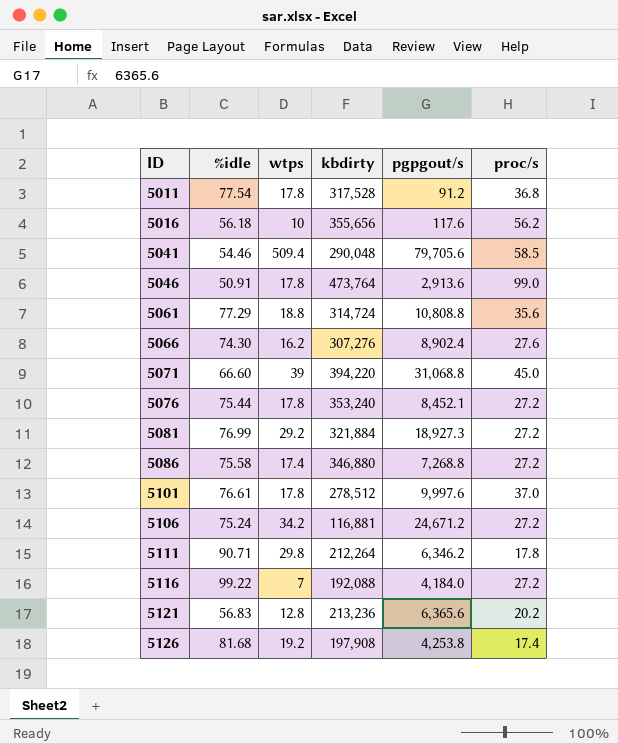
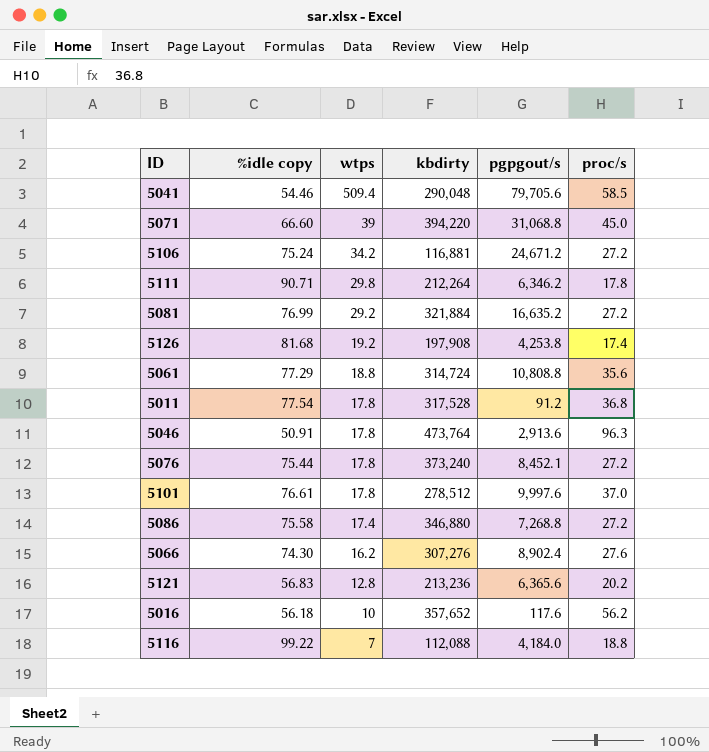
row order: ID ascending -> wtps descending
column name: %idle -> %idle copy
5081 | pgpgout/s: 18,927.3 -> 16,635.2
5046 | proc/s: 99.0 -> 96.3
5076 | kbdirty: 353,240 -> 373,240
5016 | kbdirty: 355,656 -> 357,652
5116 | kbdirty: 192,088 -> 112,088
5116 | proc/s: 27.2 -> 18.8

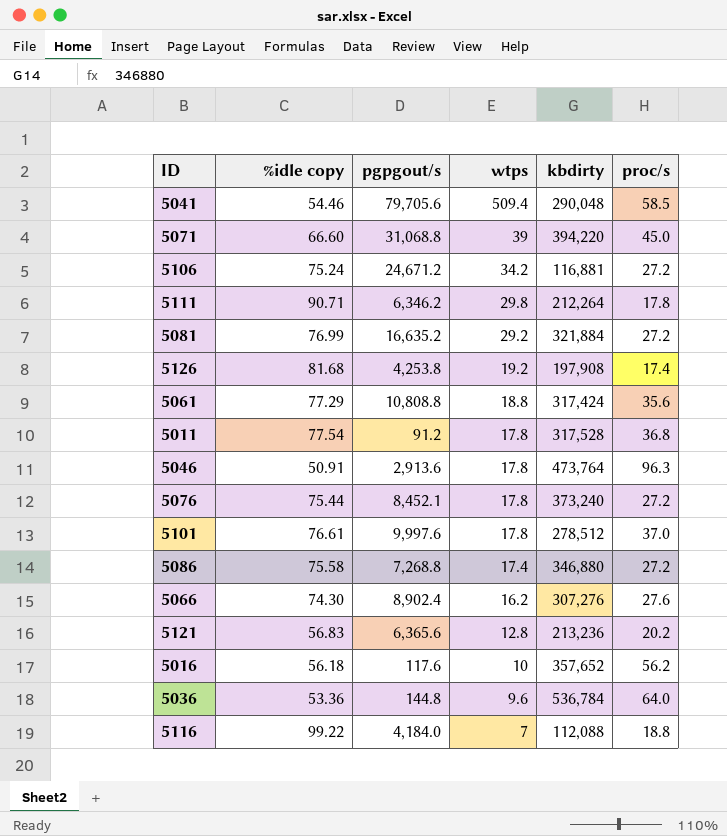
column pgpgout/s | position: 5 -> 3
5061 | kbdirty: 314,724 -> 317,424
row 5036: none -> 53.36 | 144.8 | 9.6 | 536,784 | 64.0

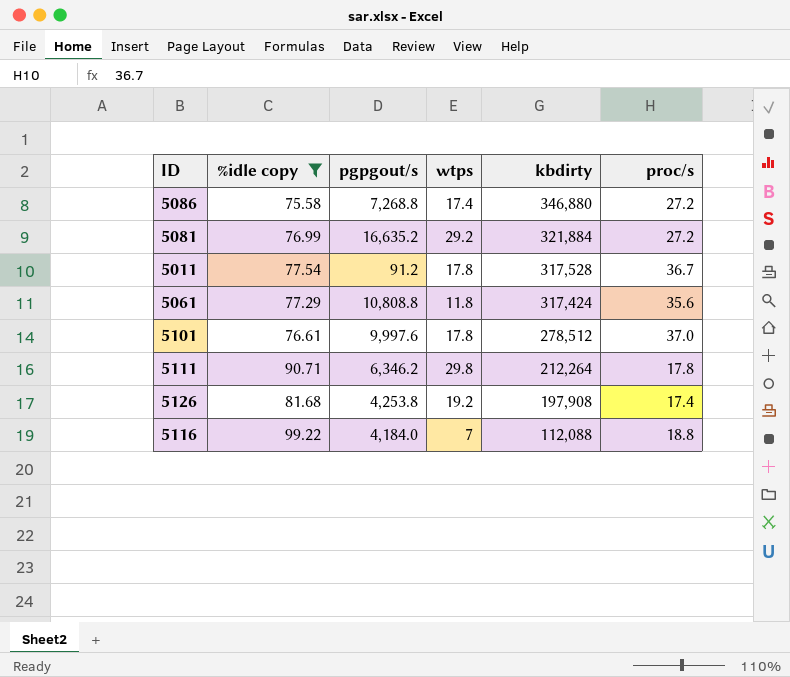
filter: none -> %idle copy >= 75.58
row order: wtps descending -> kbdirty descending
5011 | proc/s: 36.8 -> 36.7
5061 | wtps: 18.8 -> 11.8

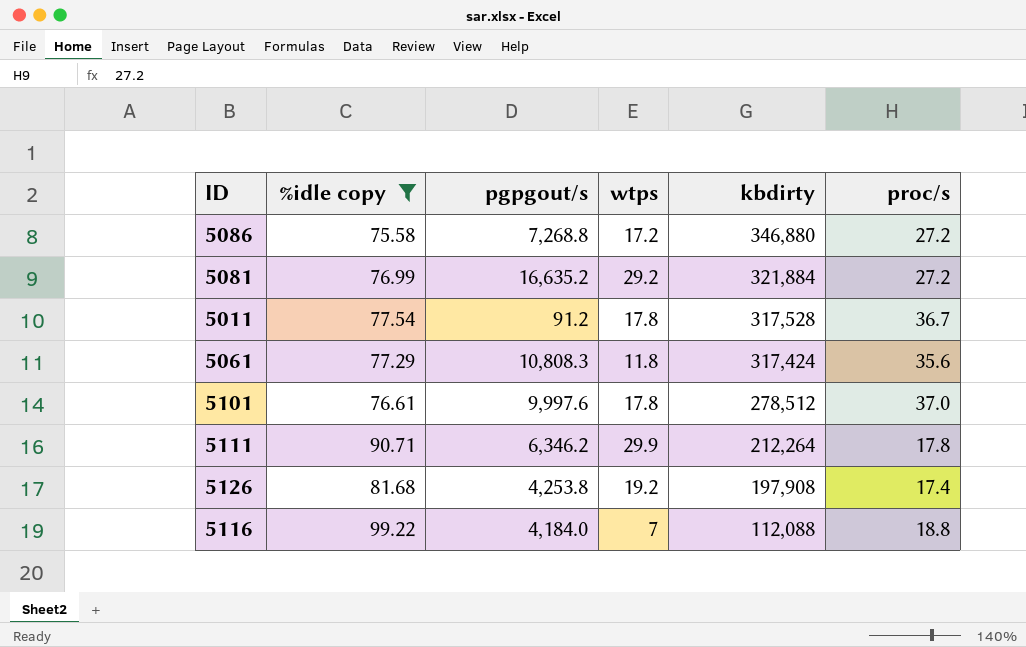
5086 | wtps: 17.4 -> 17.2
5061 | pgpgout/s: 10,808.8 -> 10,808.3
5111 | wtps: 29.8 -> 29.9

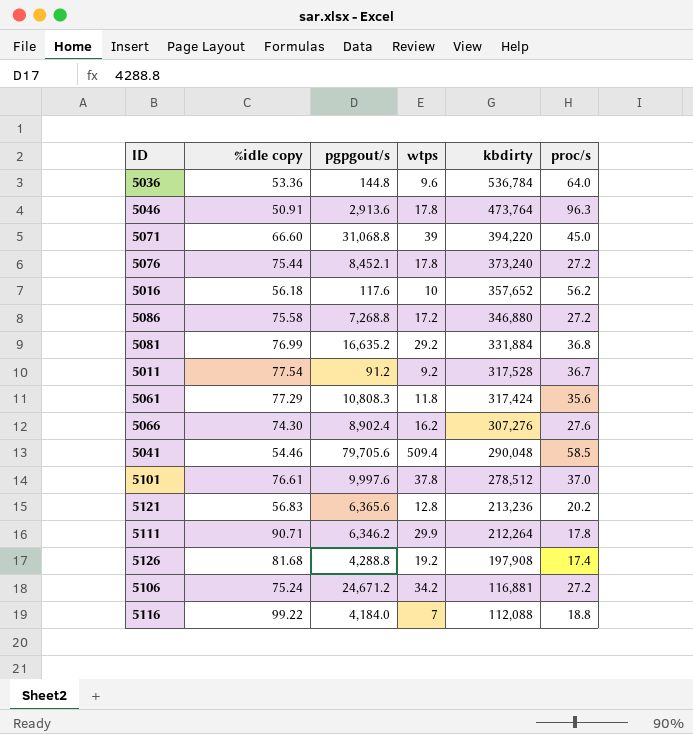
filter: %idle copy >= 75.58 -> none
5081 | kbdirty: 321,884 -> 331,884
5081 | proc/s: 27.2 -> 36.8
5011 | wtps: 17.8 -> 9.2
5101 | wtps: 17.8 -> 37.8
5126 | pgpgout/s: 4,253.8 -> 4,288.8

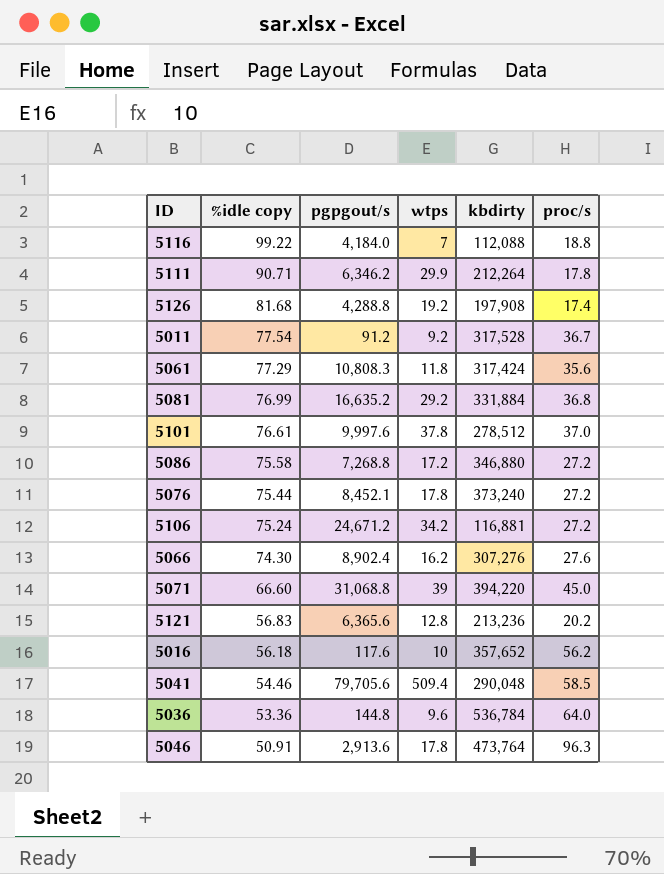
row order: kbdirty descending -> %idle copy descending

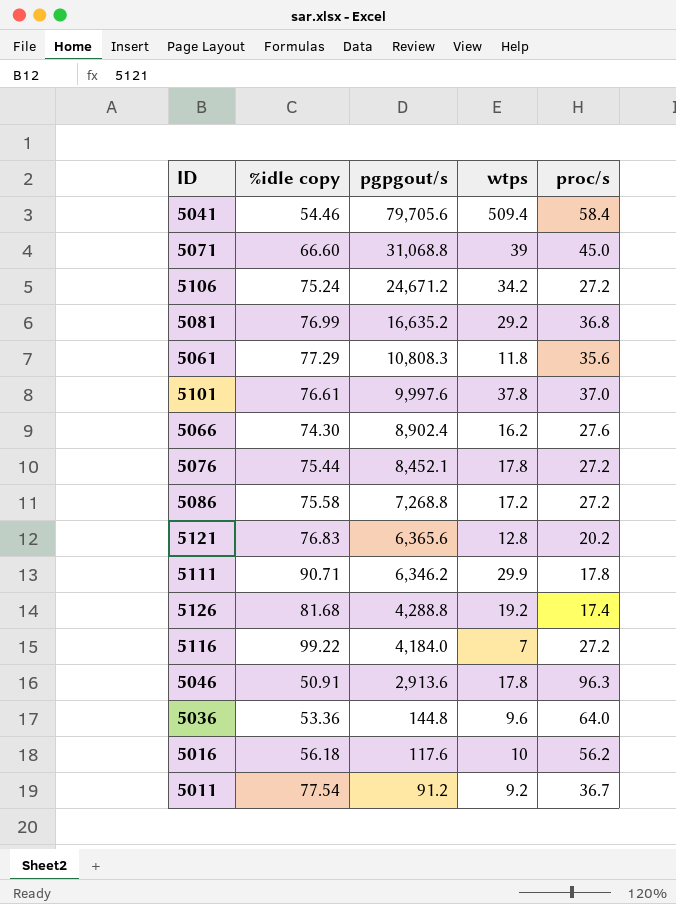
row order: %idle copy descending -> pgpgout/s descending
column kbdirty | position: 5 -> none
5041 | proc/s: 58.5 -> 58.4
5121 | %idle copy: 56.83 -> 76.83
5116 | proc/s: 18.8 -> 27.2

